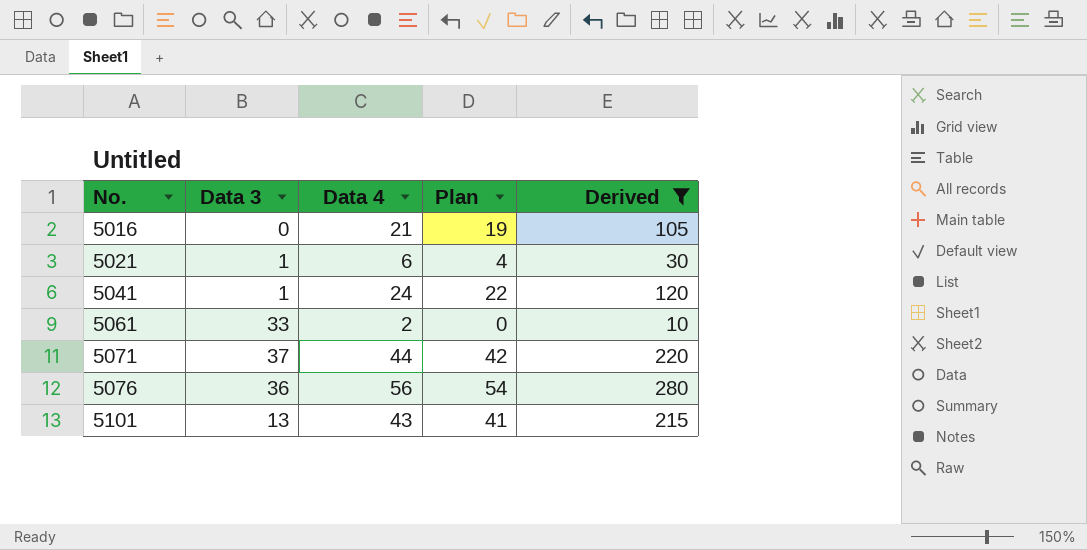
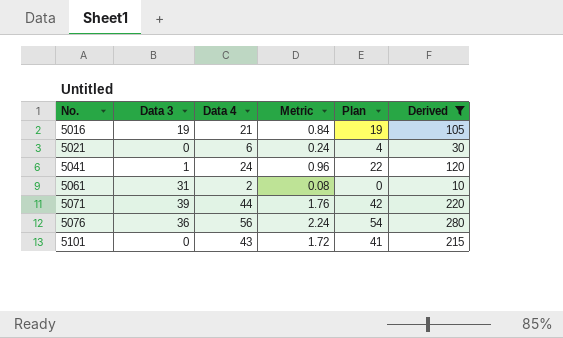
column Metric | formula: none -> [Data 4] * 0.04
5016 | Data 3: 0 -> 19
5021 | Data 3: 1 -> 0
5061 | Data 3: 33 -> 31
5071 | Data 3: 37 -> 39
5101 | Data 3: 13 -> 0

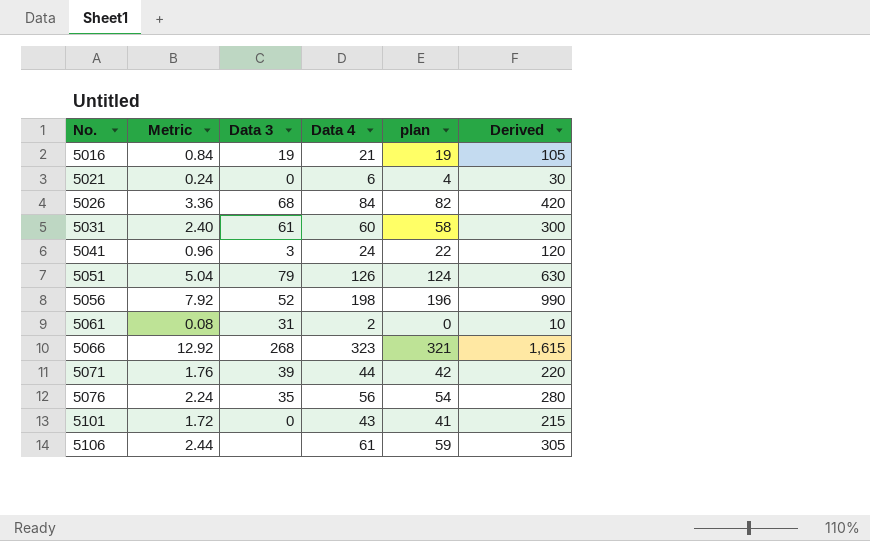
filter: Derived <= 280 -> none
column Metric | position: 4 -> 2
column name: Plan -> plan
5041 | Data 3: 1 -> 3
5076 | Data 3: 36 -> 35

